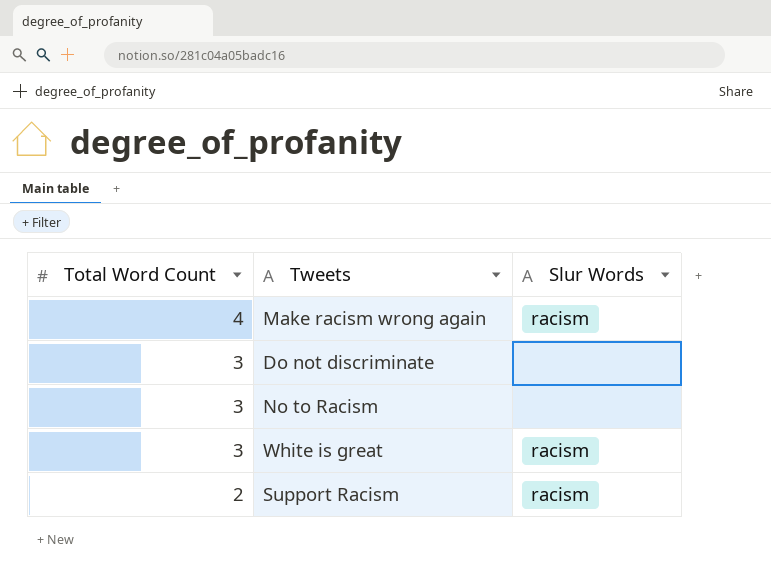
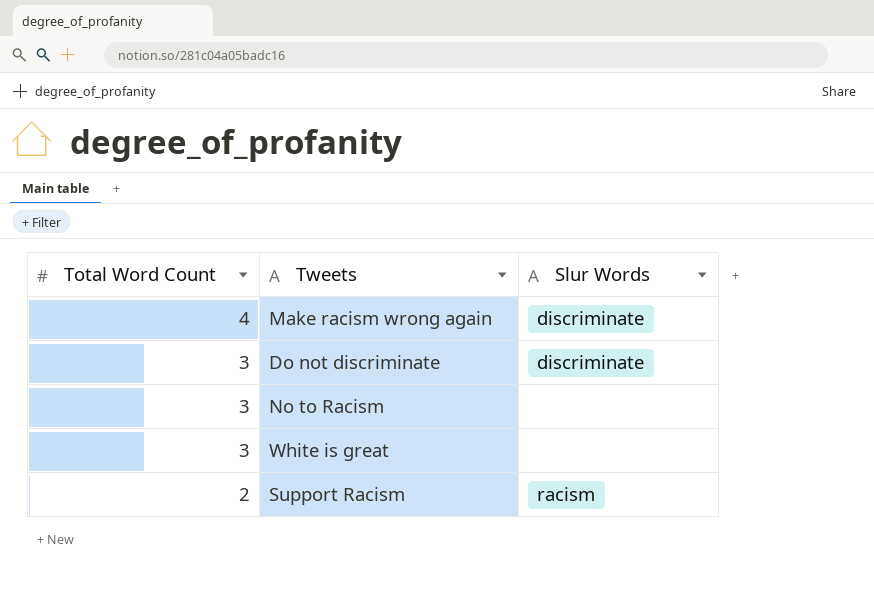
Make racism wrong again | Slur Words: racism -> discriminate
Do not discriminate | Slur Words: none -> discriminate
White is great | Slur Words: racism -> none

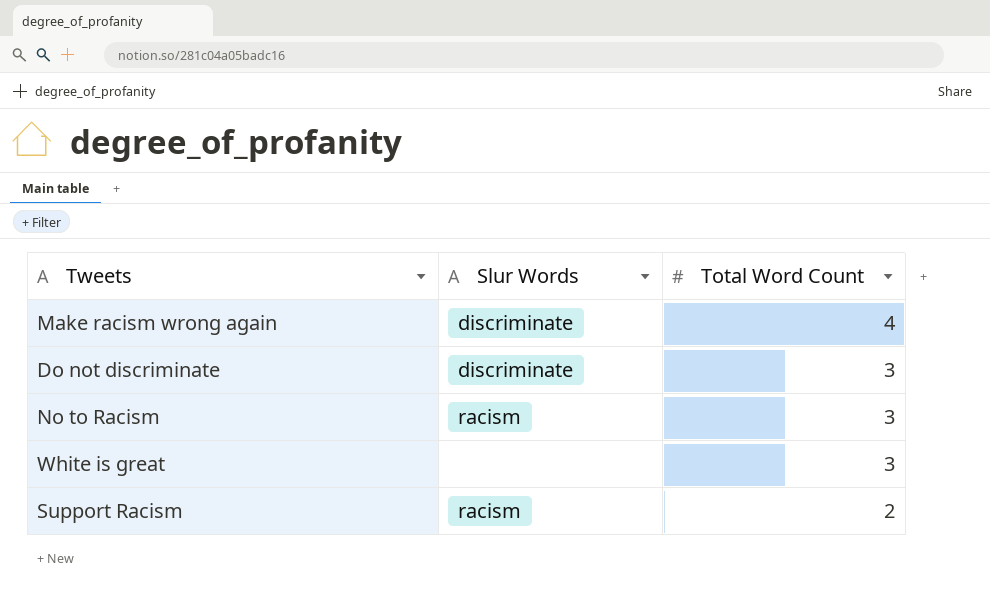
column Total Word Count | position: 1 -> 3
No to Racism | Slur Words: none -> racism

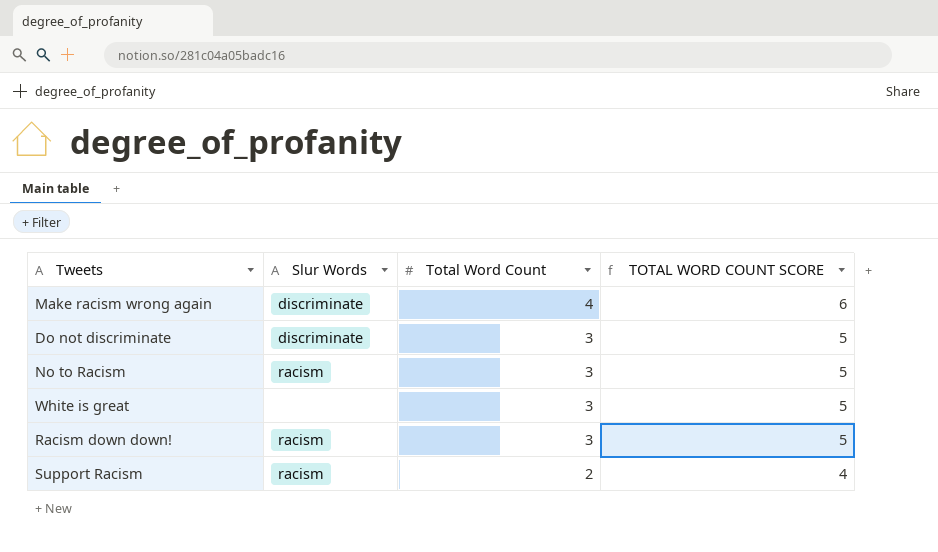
column TOTAL WORD COUNT SCORE | formula: none -> [Total Word Count] + 2
row Racism down down!: none -> racism | 3 | 5

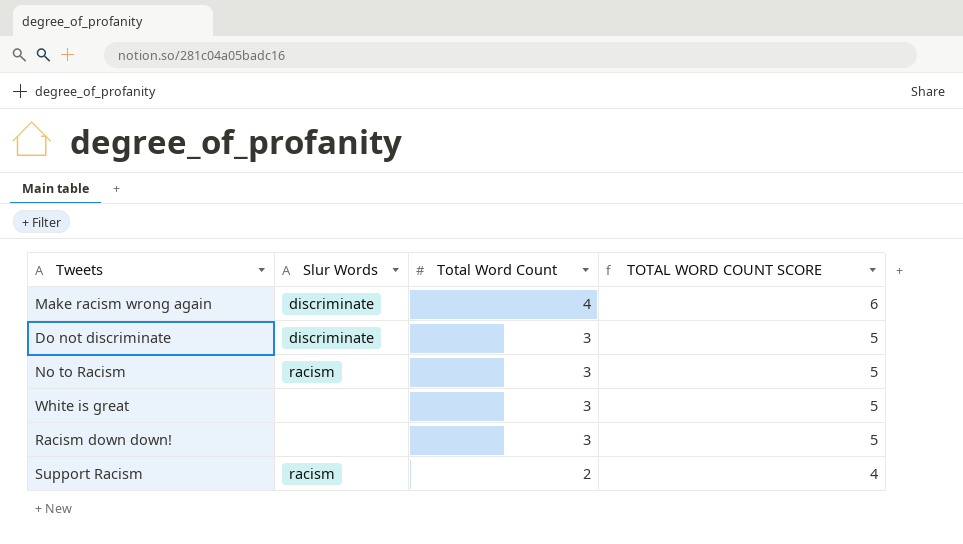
Racism down down! | Slur Words: racism -> none

